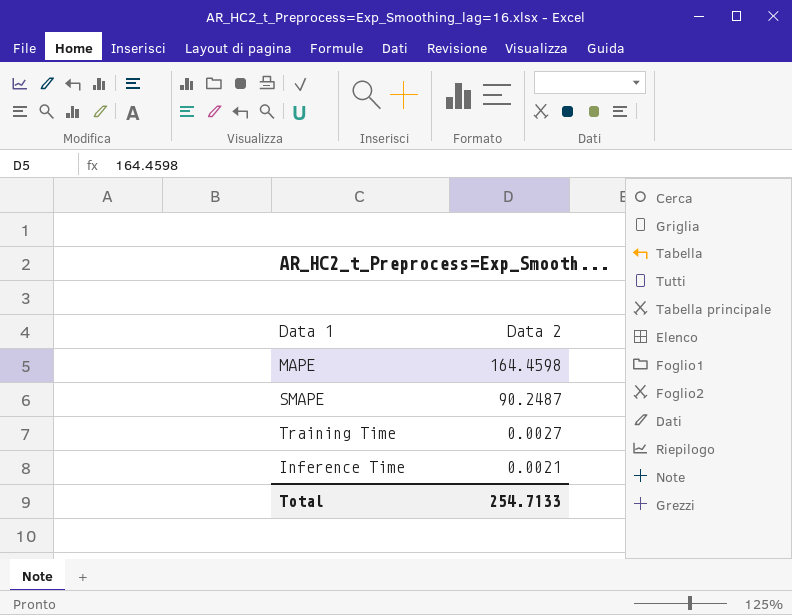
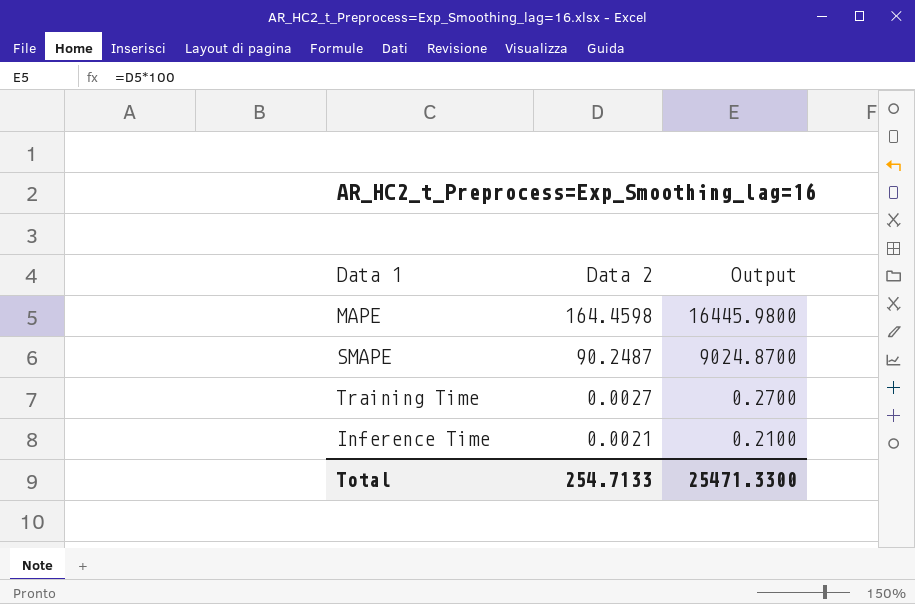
column Output | formula: none -> [Data 2] * 100

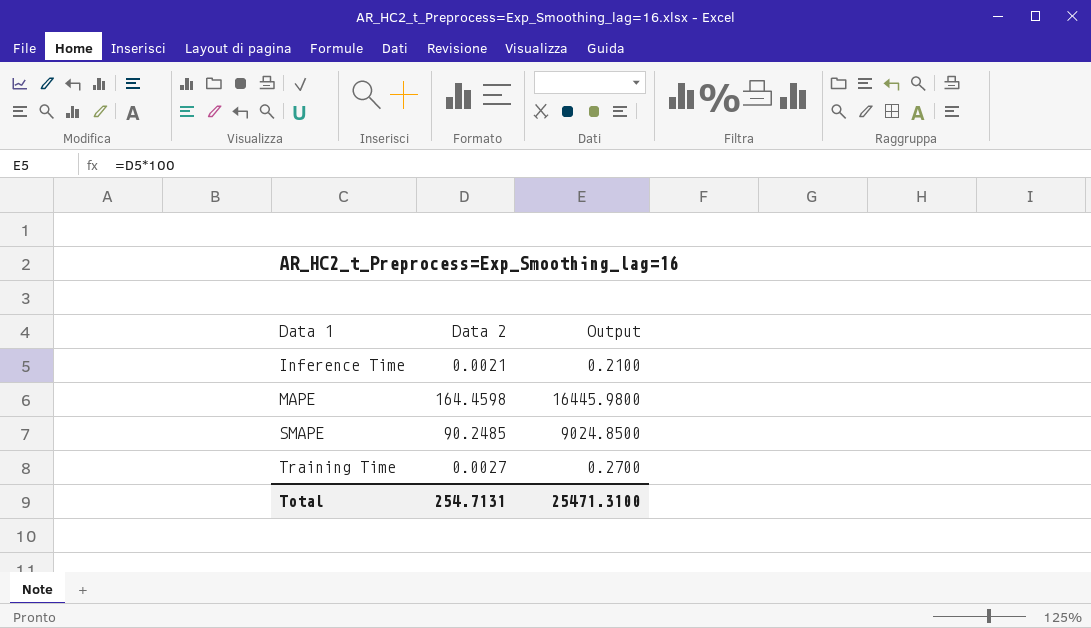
row order: Data 2 descending -> Data 1 ascending
SMAPE | Data 2: 90.2487 -> 90.2485
SMAPE | Output: 9024.8700 -> 9024.8500
Total | Data 2: 254.7133 -> 254.7131
Total | Output: 25471.3300 -> 25471.3100

